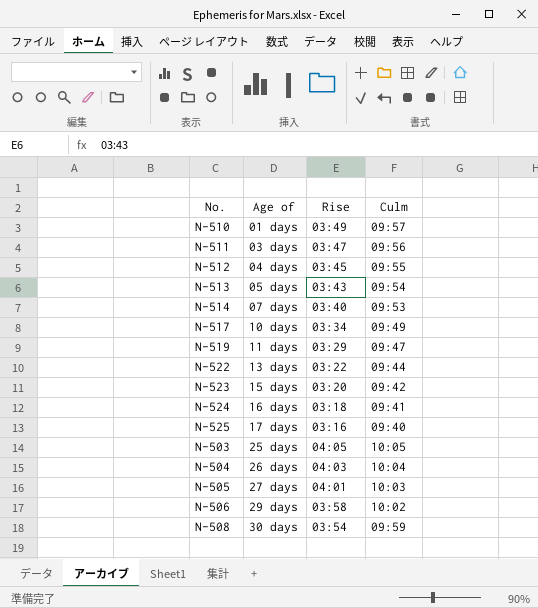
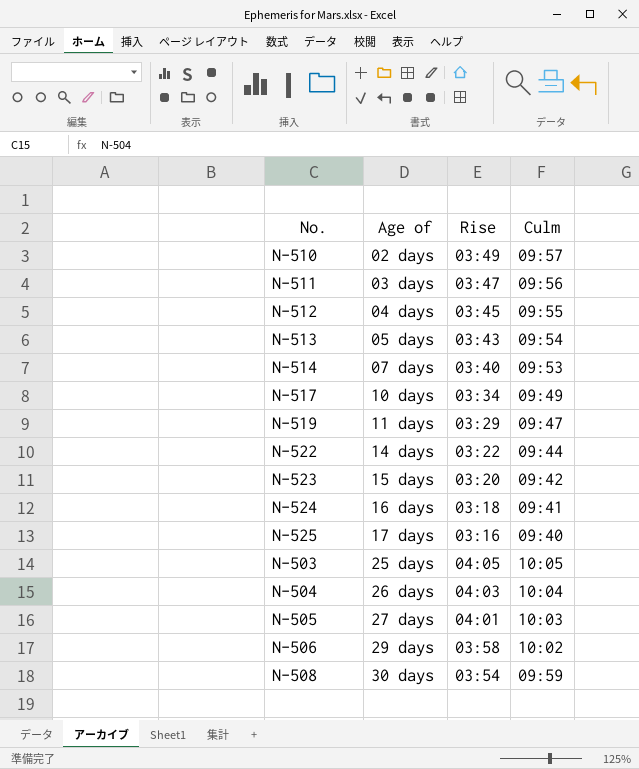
N-510 | Age of: 01 days -> 02 days
N-522 | Age of: 13 days -> 14 days

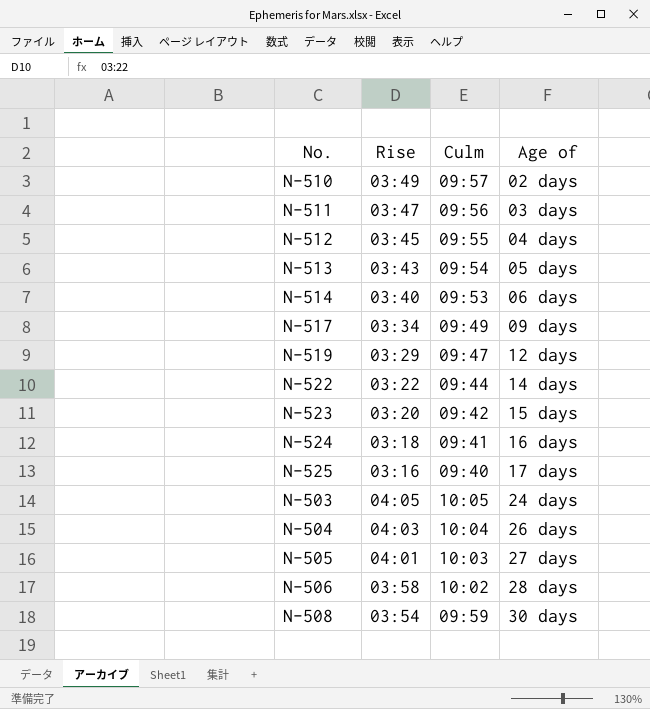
column Age of | position: 2 -> 4
N-514 | Age of: 07 days -> 06 days
N-517 | Age of: 10 days -> 09 days
N-519 | Age of: 11 days -> 12 days
N-503 | Age of: 25 days -> 24 days
N-506 | Age of: 29 days -> 28 days

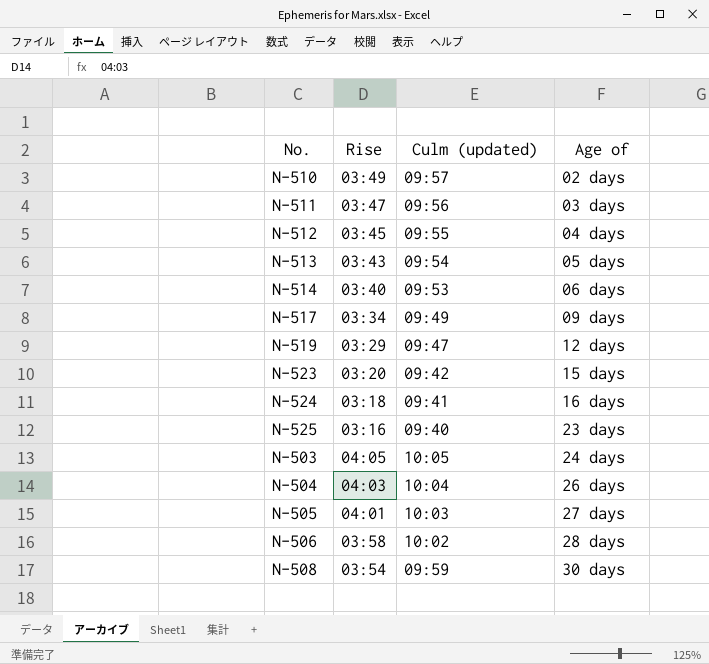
column name: Culm -> Culm (updated)
row N-522: 03:22 | 09:44 | 14 days -> none
N-525 | Age of: 17 days -> 23 days

